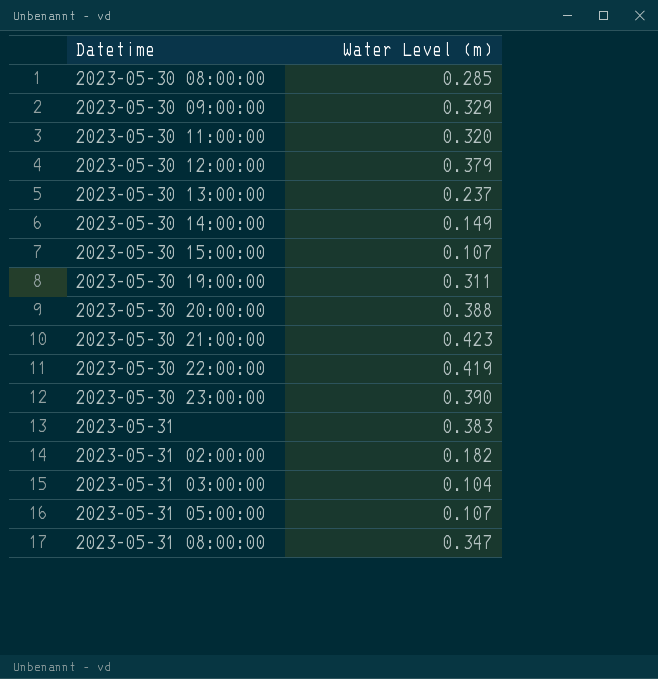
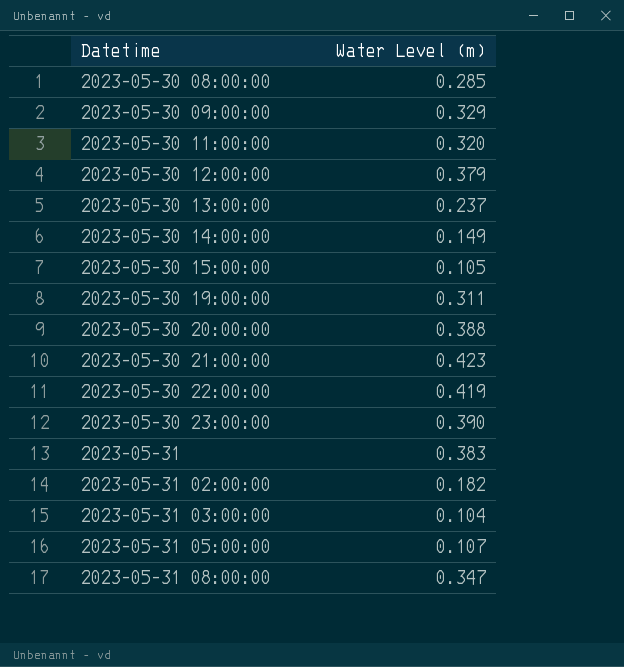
2023-05-30 15:00:00 | Water Level (m): 0.107 -> 0.105

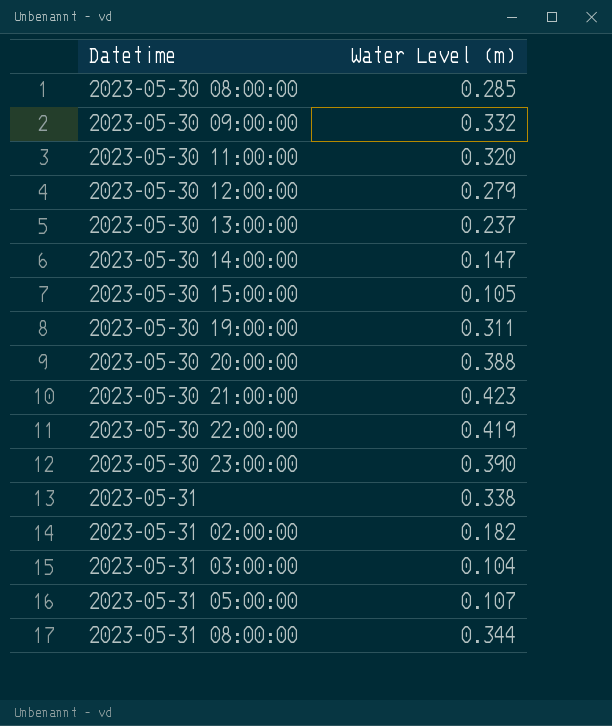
2023-05-30 09:00:00 | Water Level (m): 0.329 -> 0.332
2023-05-30 12:00:00 | Water Level (m): 0.379 -> 0.279
2023-05-30 14:00:00 | Water Level (m): 0.149 -> 0.147
2023-05-31 | Water Level (m): 0.383 -> 0.338
2023-05-31 08:00:00 | Water Level (m): 0.347 -> 0.344

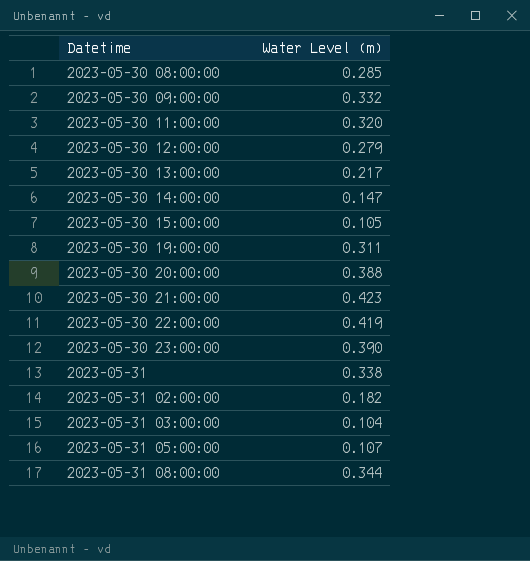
2023-05-30 13:00:00 | Water Level (m): 0.237 -> 0.217

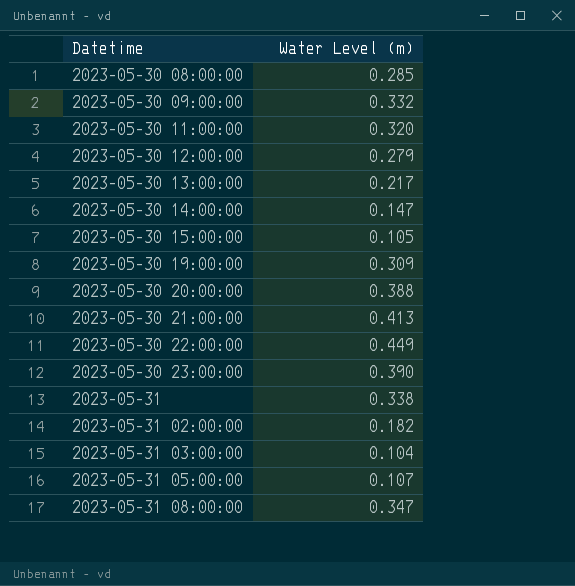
2023-05-30 19:00:00 | Water Level (m): 0.311 -> 0.309
2023-05-30 21:00:00 | Water Level (m): 0.423 -> 0.413
2023-05-30 22:00:00 | Water Level (m): 0.419 -> 0.449
2023-05-31 08:00:00 | Water Level (m): 0.344 -> 0.347

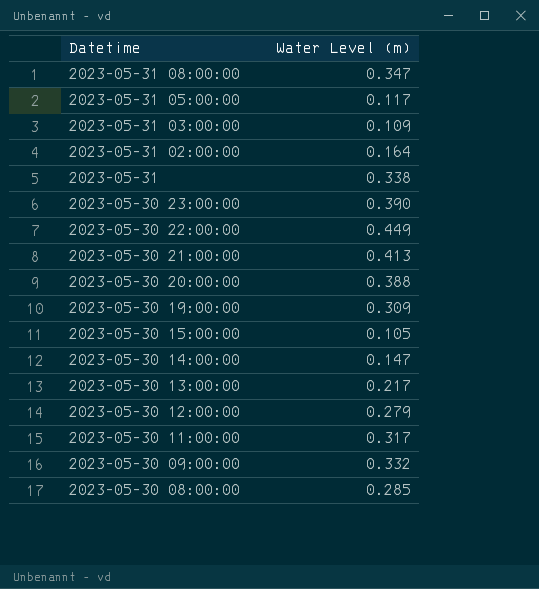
row order: Datetime ascending -> Datetime descending
2023-05-31 05:00:00 | Water Level (m): 0.107 -> 0.117
2023-05-31 03:00:00 | Water Level (m): 0.104 -> 0.109
2023-05-31 02:00:00 | Water Level (m): 0.182 -> 0.164
2023-05-30 11:00:00 | Water Level (m): 0.320 -> 0.317

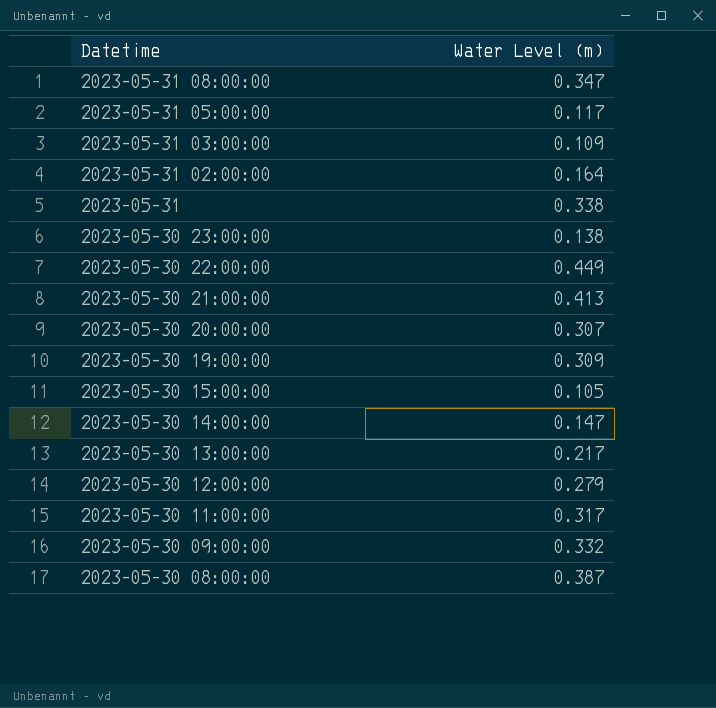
2023-05-30 23:00:00 | Water Level (m): 0.390 -> 0.138
2023-05-30 20:00:00 | Water Level (m): 0.388 -> 0.307
2023-05-30 08:00:00 | Water Level (m): 0.285 -> 0.387

